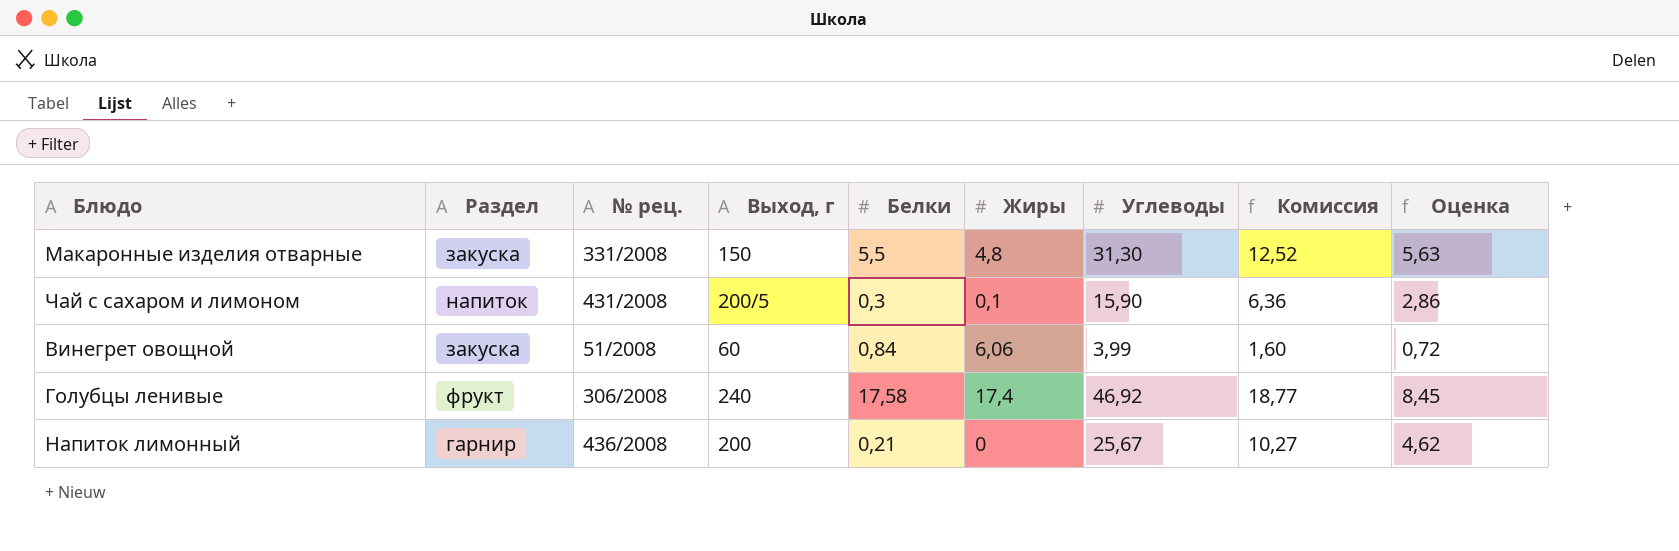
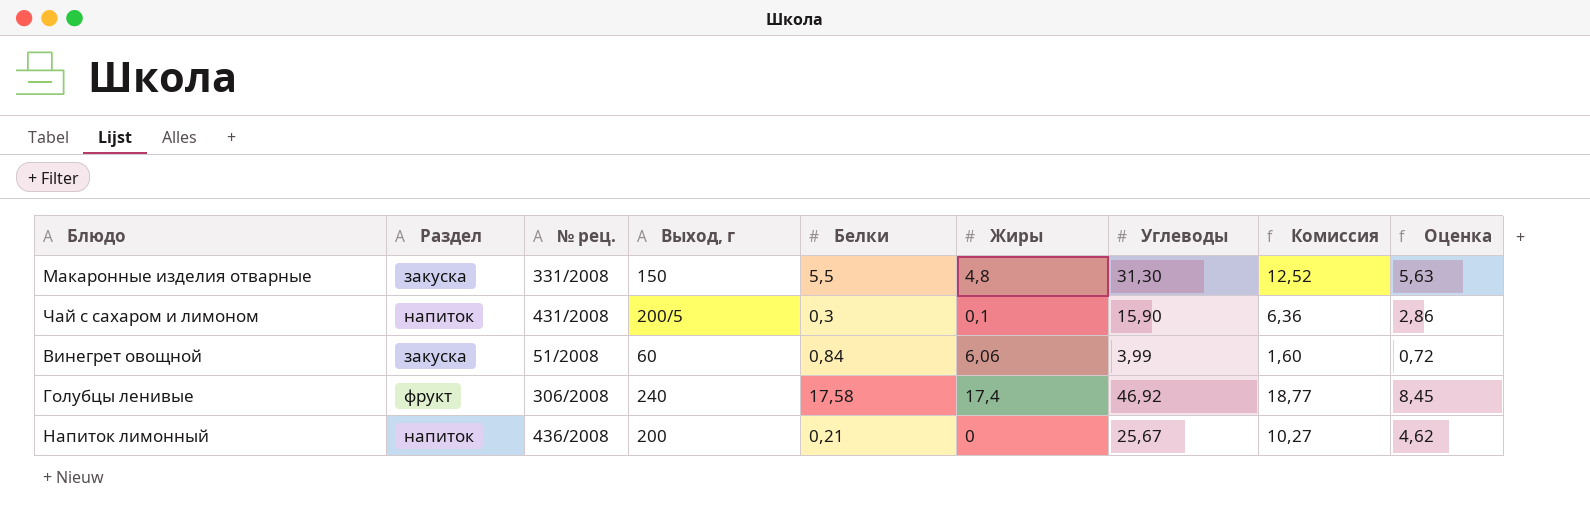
Напиток лимонный | Раздел: гарнир -> напиток

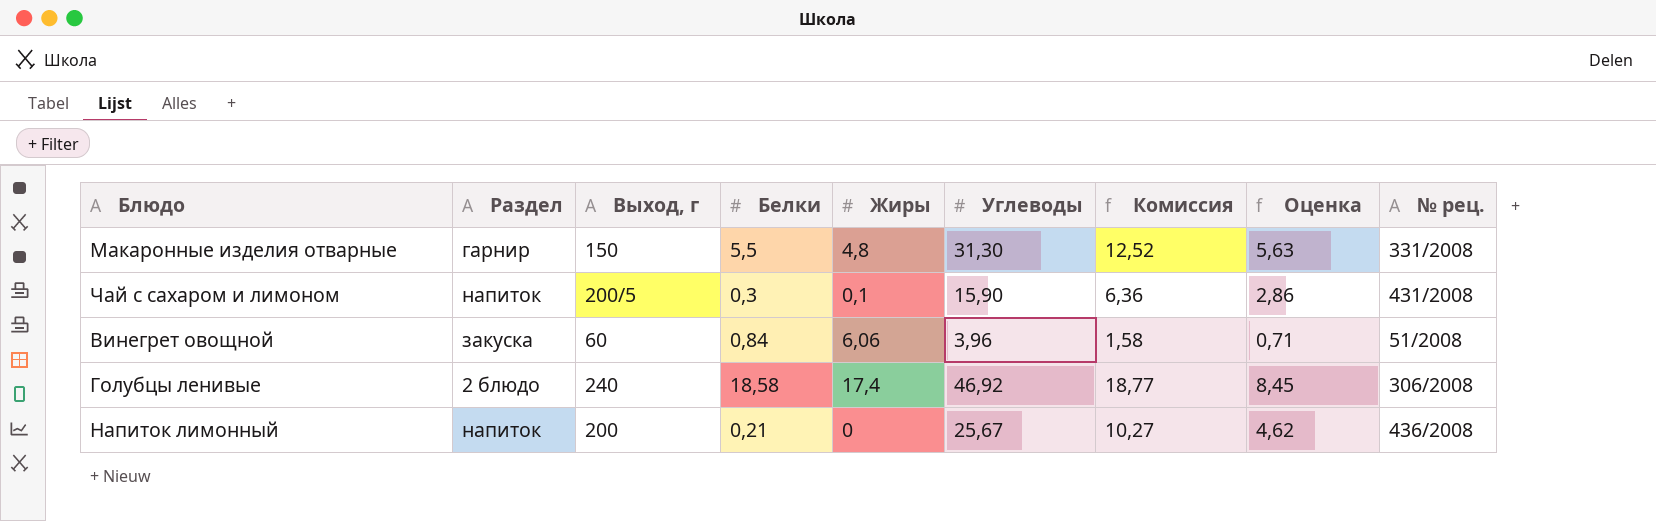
column № рец. | position: 3 -> 9
Макаронные изделия отварные | Раздел: закуска -> гарнир
Винегрет овощной | Углеводы: 3,99 -> 3,96
Винегрет овощной | Комиссия: 1,60 -> 1,58
Винегрет овощной | Оценка: 0,72 -> 0,71
Голубцы ленивые | Раздел: фрукт -> 2 блюдо
Голубцы ленивые | Белки: 17,58 -> 18,58

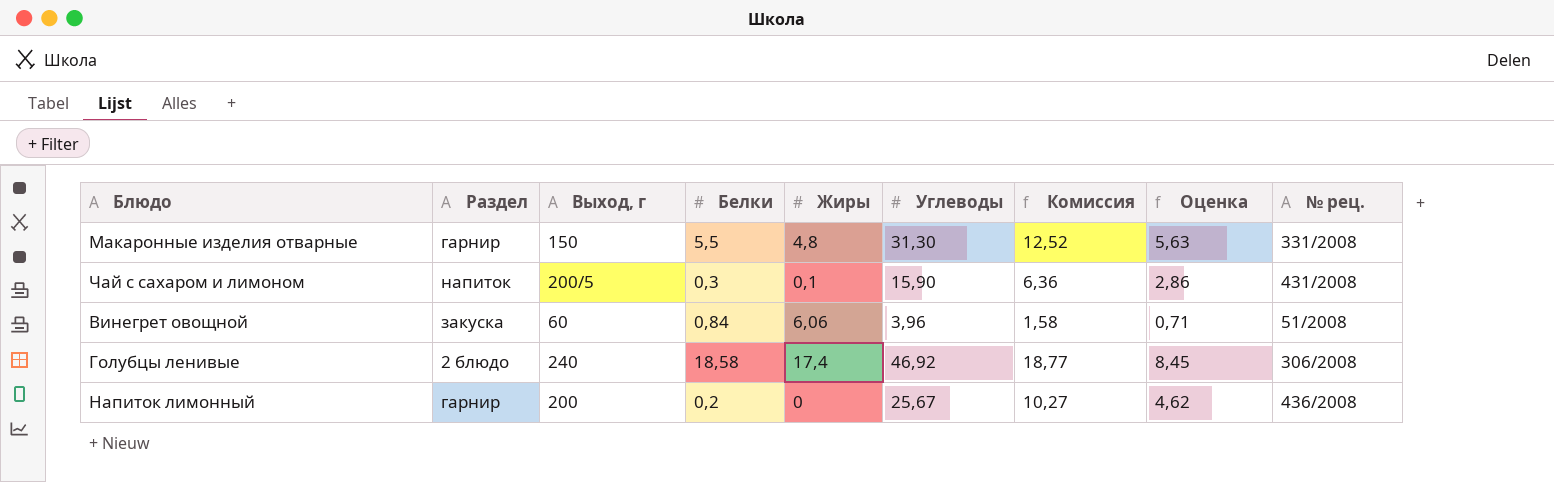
Напиток лимонный | Раздел: напиток -> гарнир
Напиток лимонный | Белки: 0,21 -> 0,2

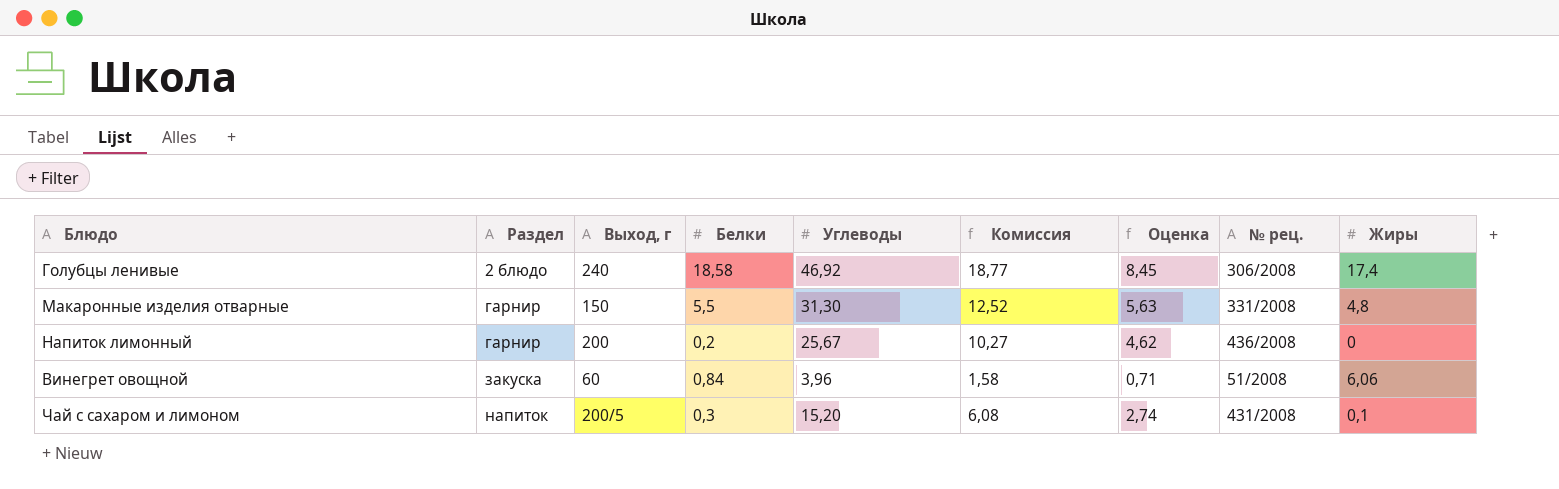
row order: none -> Раздел ascending
column Жиры | position: 5 -> 9
Чай с сахаром и лимоном | Углеводы: 15,90 -> 15,20
Чай с сахаром и лимоном | Комиссия: 6,36 -> 6,08
Чай с сахаром и лимоном | Оценка: 2,86 -> 2,74

